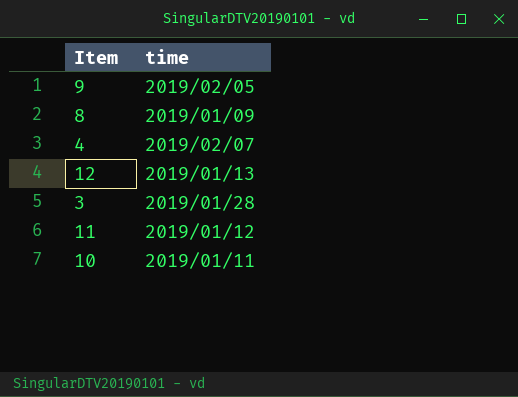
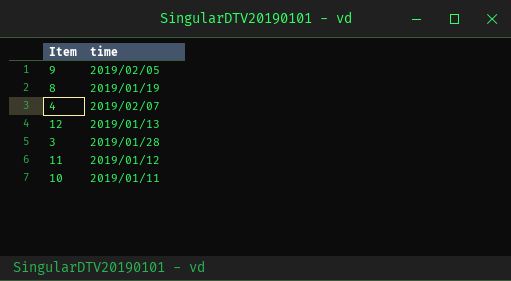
8 | time: 2019/01/09 -> 2019/01/19

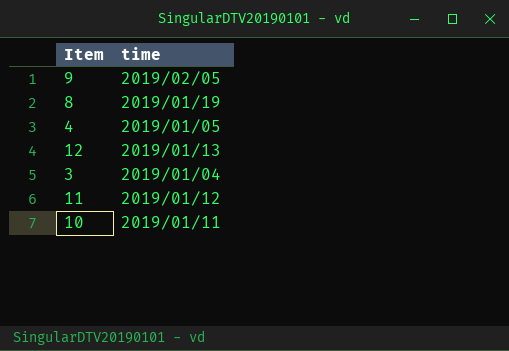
4 | time: 2019/02/07 -> 2019/01/05
3 | time: 2019/01/28 -> 2019/01/04

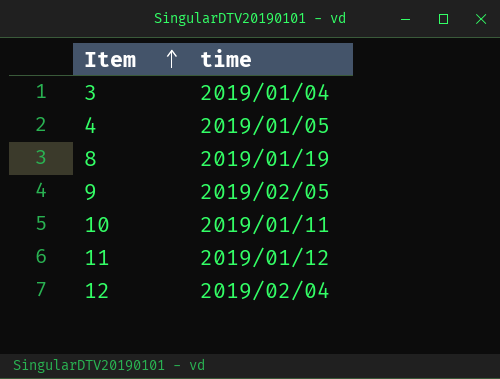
row order: none -> Item ascending
12 | time: 2019/01/13 -> 2019/02/04

